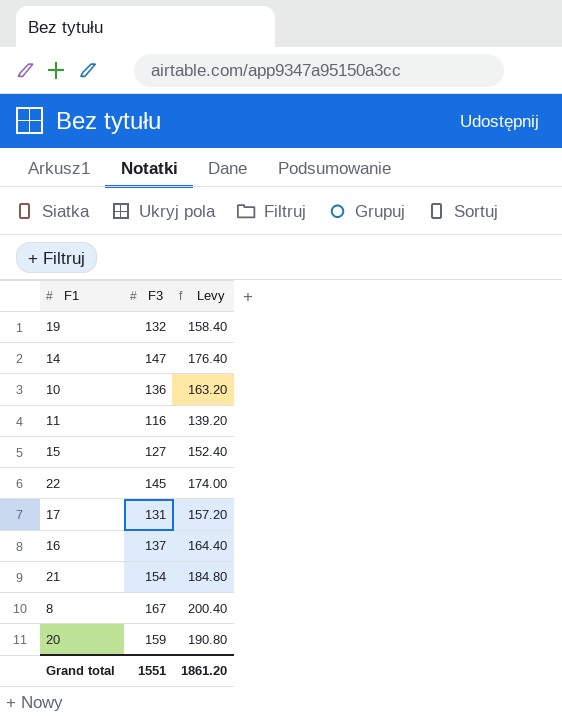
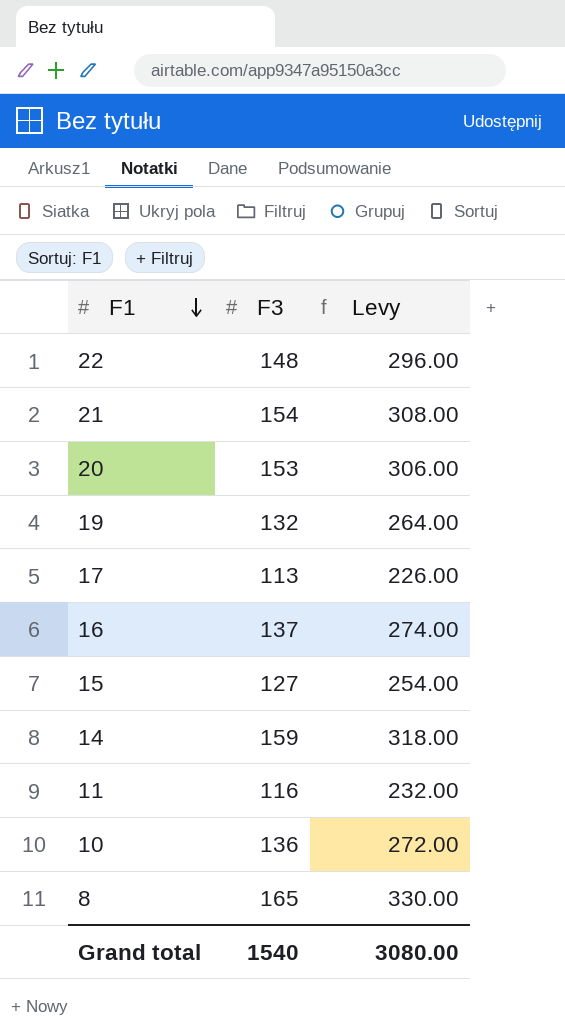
row order: none -> F1 descending
column Levy | formula: [F3] * 1.2 -> [F3] * 2
22 | F3: 145 -> 148
20 | F3: 159 -> 153
17 | F3: 131 -> 113
14 | F3: 147 -> 159
8 | F3: 167 -> 165
Grand total | F3: 1551 -> 1540
Grand total | Levy: 1861.20 -> 3080.00

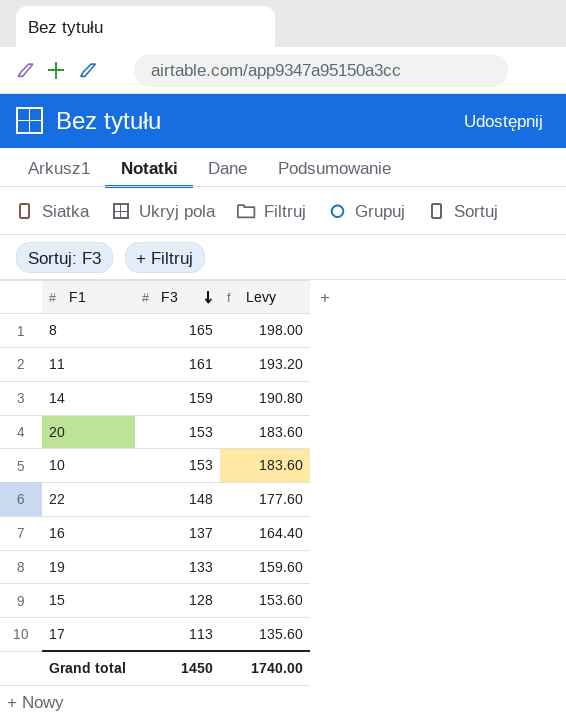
row order: F1 descending -> F3 descending
column Levy | formula: [F3] * 2 -> [F3] * 1.2
row 21: 154 | 308.00 -> none
11 | F3: 116 -> 161
10 | F3: 136 -> 153
19 | F3: 132 -> 133
15 | F3: 127 -> 128
Grand total | F3: 1540 -> 1450
Grand total | Levy: 3080.00 -> 1740.00

